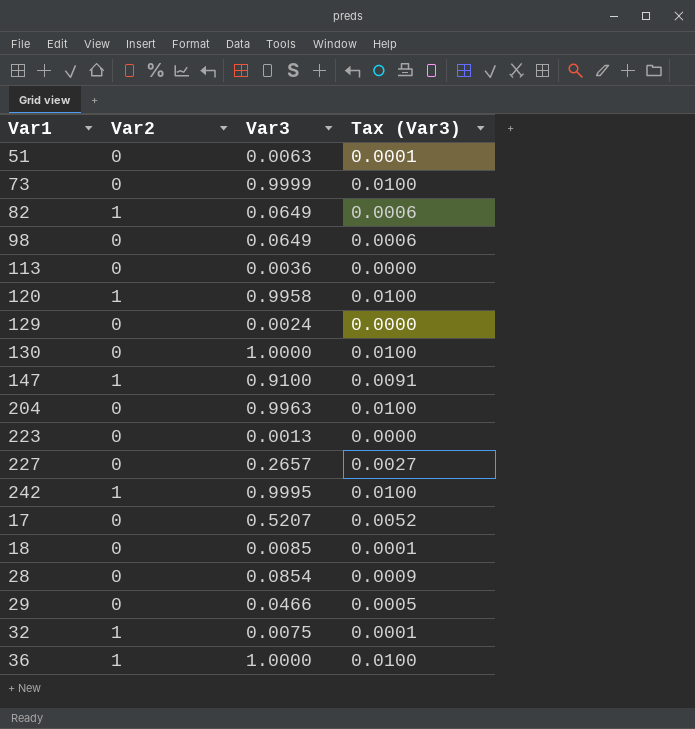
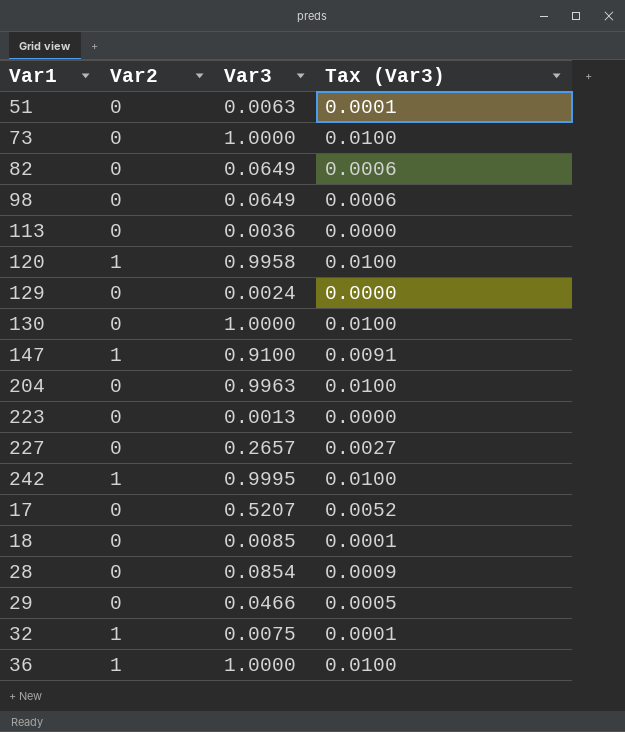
73 | Var3: 0.9999 -> 1.0000
82 | Var2: 1 -> 0

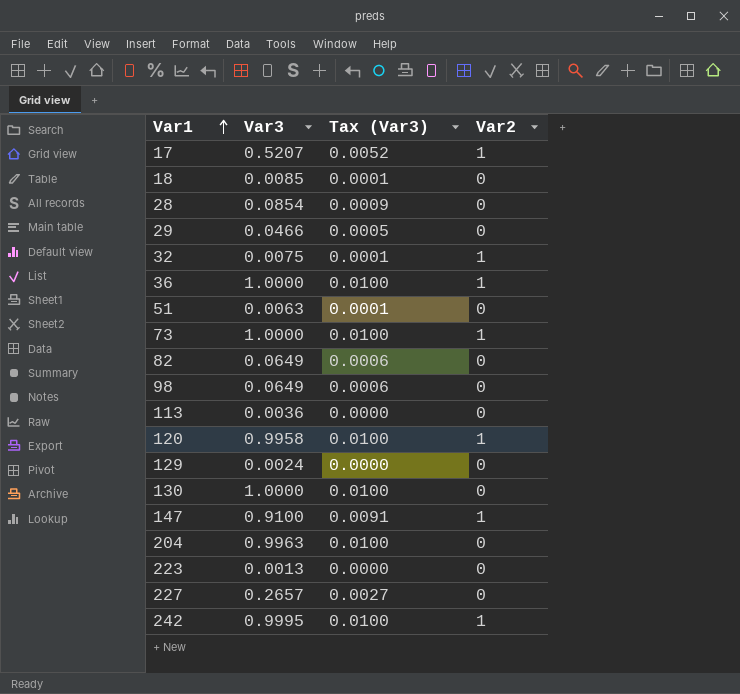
row order: none -> Var1 ascending
column Var2 | position: 2 -> 4
17 | Var2: 0 -> 1
73 | Var2: 0 -> 1

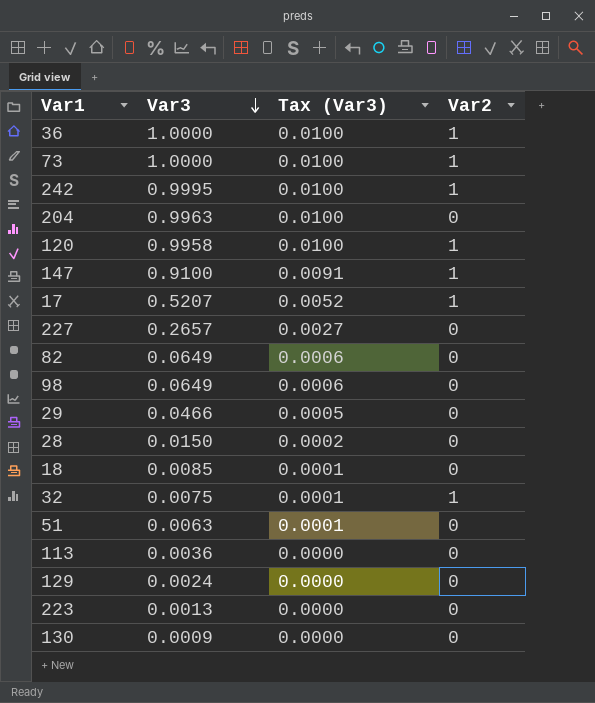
row order: Var1 ascending -> Var3 descending
28 | Var3: 0.0854 -> 0.0150
28 | Tax (Var3): 0.0009 -> 0.0002
130 | Var3: 1.0000 -> 0.0009
130 | Tax (Var3): 0.0100 -> 0.0000

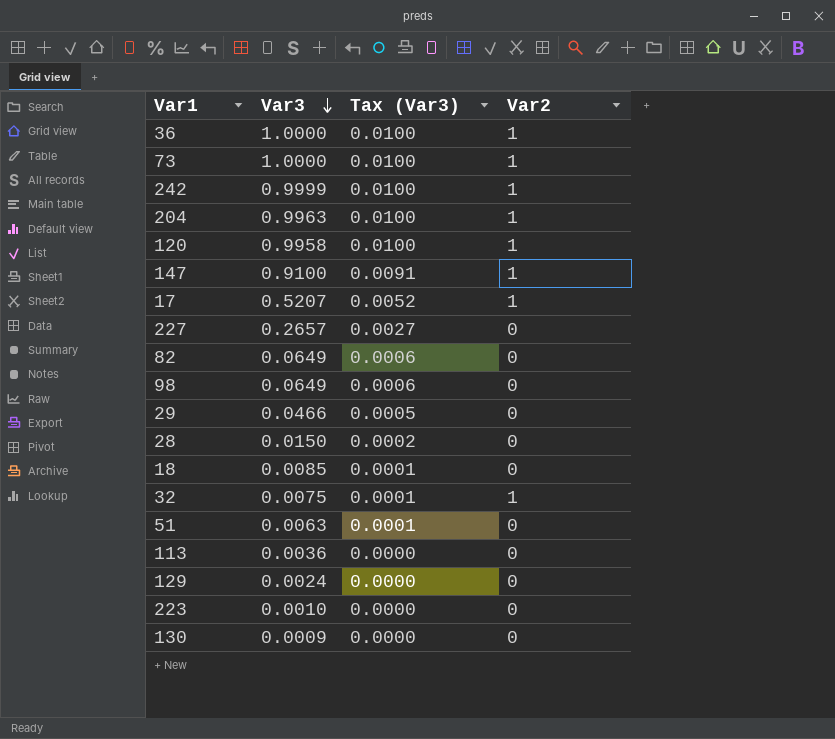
242 | Var3: 0.9995 -> 0.9999
204 | Var2: 0 -> 1
223 | Var3: 0.0013 -> 0.0010

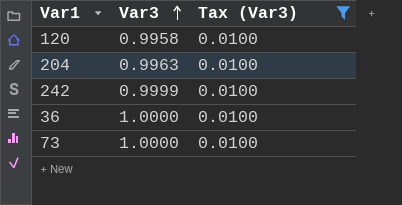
filter: none -> Tax (Var3) = 0.0100
row order: Var3 descending -> Var3 ascending
column Var2 | position: 4 -> none

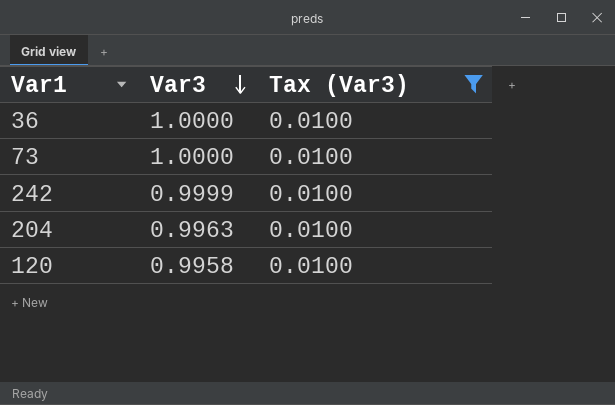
row order: Var3 ascending -> Var3 descending

